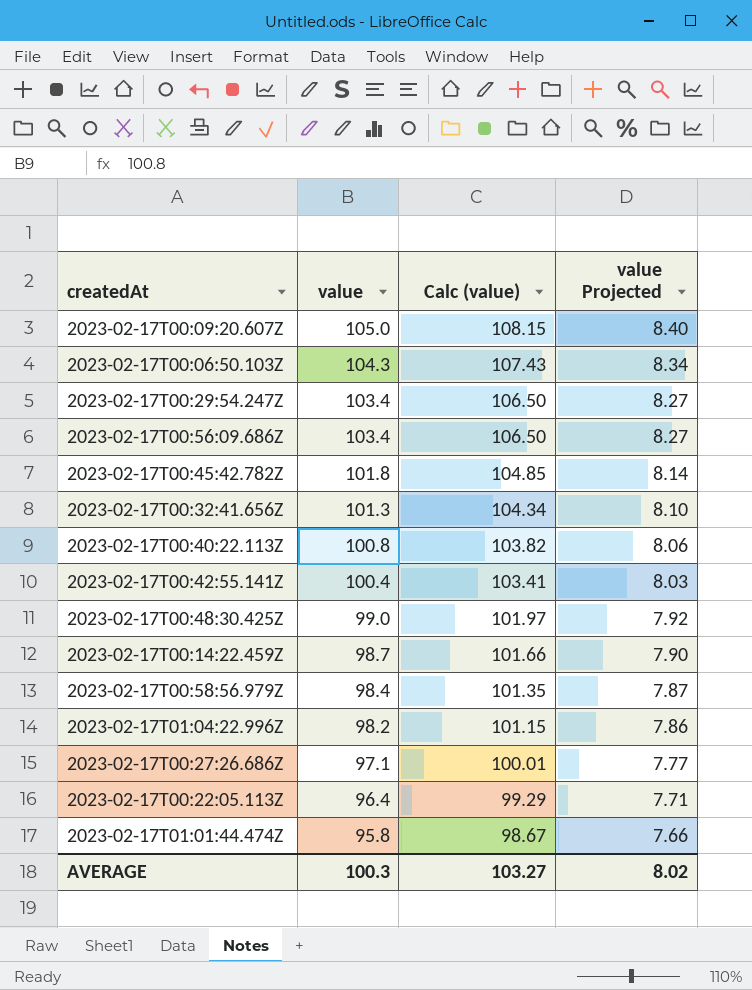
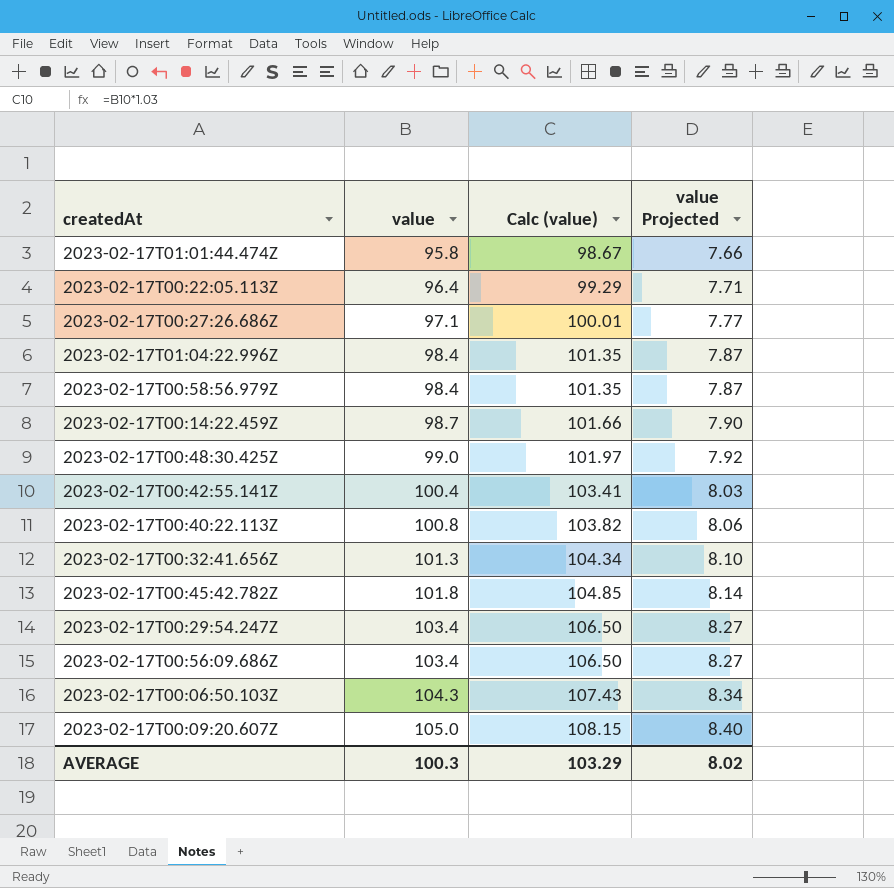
row order: value descending -> value ascending
2023-02-17T01:04:22.996Z | value: 98.2 -> 98.4
2023-02-17T01:04:22.996Z | Calc (value): 101.15 -> 101.35
2023-02-17T01:04:22.996Z | value Projected: 7.86 -> 7.87
AVERAGE | Calc (value): 103.27 -> 103.29

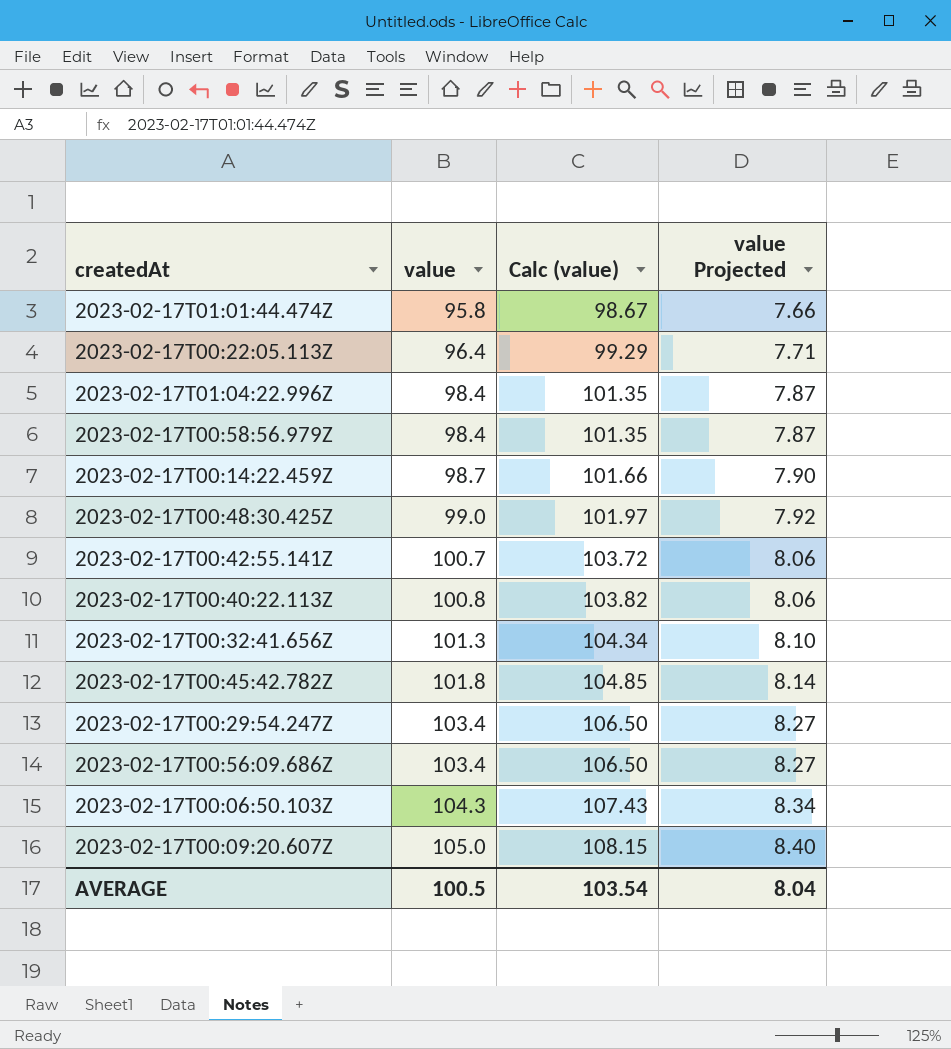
row 2023-02-17T00:27:26.686Z: 97.1 | 100.01 | 7.77 -> none
2023-02-17T00:42:55.141Z | value: 100.4 -> 100.7
2023-02-17T00:42:55.141Z | Calc (value): 103.41 -> 103.72
2023-02-17T00:42:55.141Z | value Projected: 8.03 -> 8.06
AVERAGE | value: 100.3 -> 100.5
AVERAGE | Calc (value): 103.29 -> 103.54
AVERAGE | value Projected: 8.02 -> 8.04

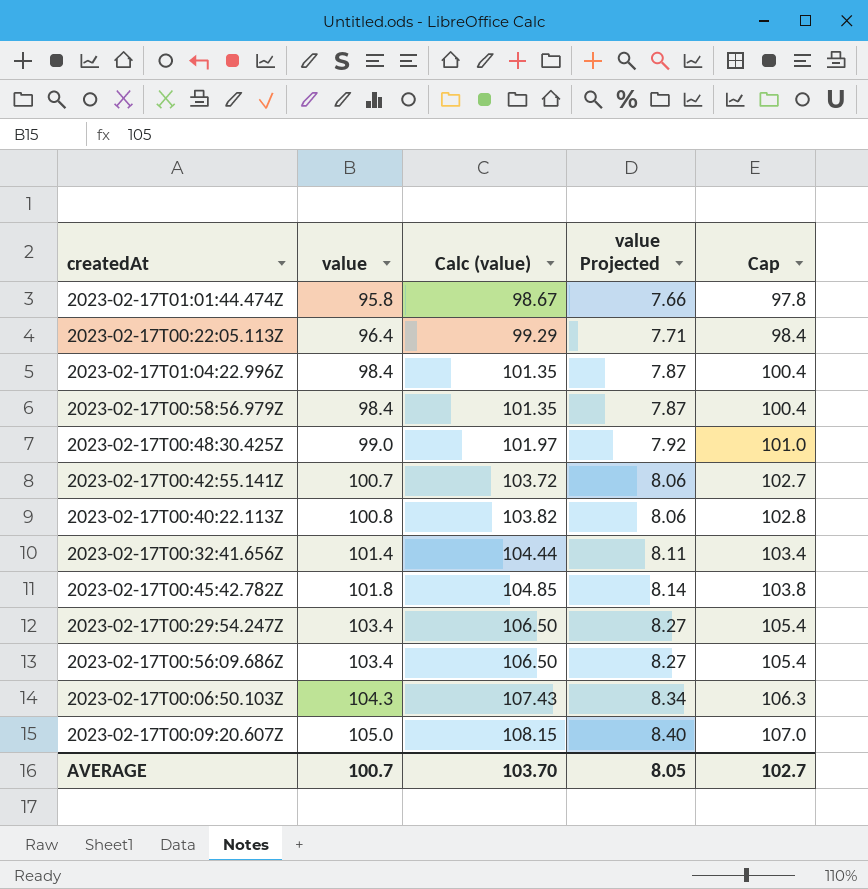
column Cap | formula: none -> [value] + 2
row 2023-02-17T00:14:22.459Z: 98.7 | 101.66 | 7.90 -> none
2023-02-17T00:32:41.656Z | value: 101.3 -> 101.4
2023-02-17T00:32:41.656Z | Calc (value): 104.34 -> 104.44
2023-02-17T00:32:41.656Z | value Projected: 8.10 -> 8.11
AVERAGE | value: 100.5 -> 100.7
AVERAGE | Calc (value): 103.54 -> 103.70
AVERAGE | value Projected: 8.04 -> 8.05

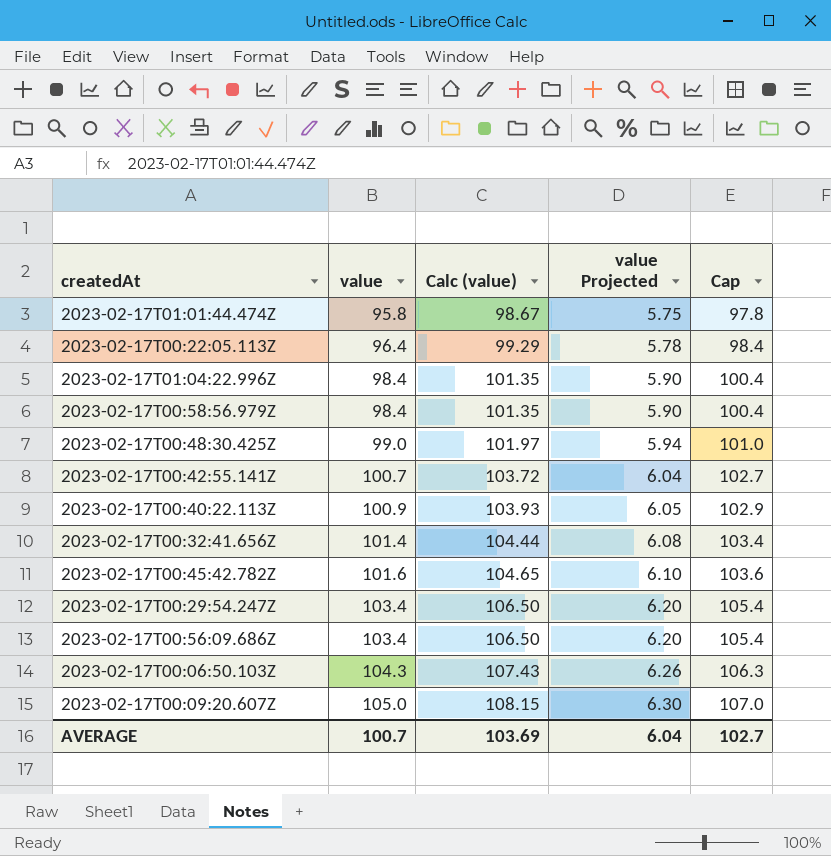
column value Projected | formula: [value] * 0.08 -> [value] * 0.06
2023-02-17T00:40:22.113Z | value: 100.8 -> 100.9
2023-02-17T00:40:22.113Z | Calc (value): 103.82 -> 103.93
2023-02-17T00:40:22.113Z | Cap: 102.8 -> 102.9
2023-02-17T00:45:42.782Z | value: 101.8 -> 101.6
2023-02-17T00:45:42.782Z | Calc (value): 104.85 -> 104.65
2023-02-17T00:45:42.782Z | Cap: 103.8 -> 103.6
AVERAGE | Calc (value): 103.70 -> 103.69
AVERAGE | value Projected: 8.05 -> 6.04

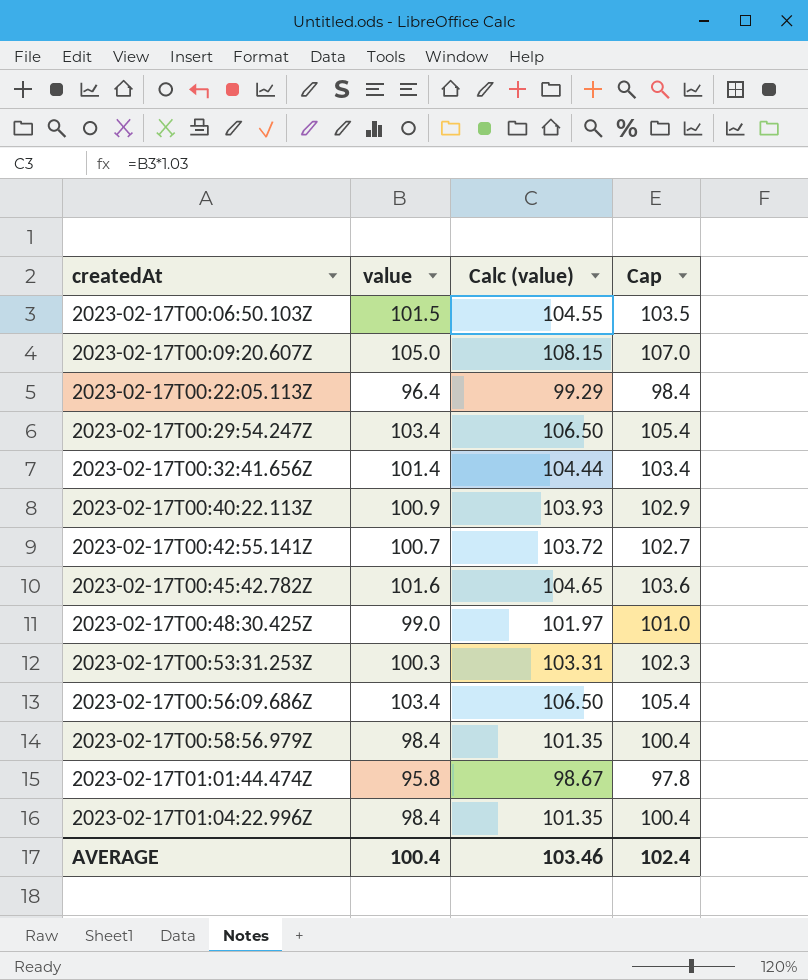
row order: value ascending -> createdAt ascending
column value Projected | formula: [value] * 0.06 -> none
2023-02-17T00:06:50.103Z | value: 104.3 -> 101.5
2023-02-17T00:06:50.103Z | Calc (value): 107.43 -> 104.55
2023-02-17T00:06:50.103Z | Cap: 106.3 -> 103.5
row 2023-02-17T00:53:31.253Z: none -> 100.3 | 103.31 | 102.3
AVERAGE | value: 100.7 -> 100.4
AVERAGE | Calc (value): 103.69 -> 103.46
AVERAGE | Cap: 102.7 -> 102.4

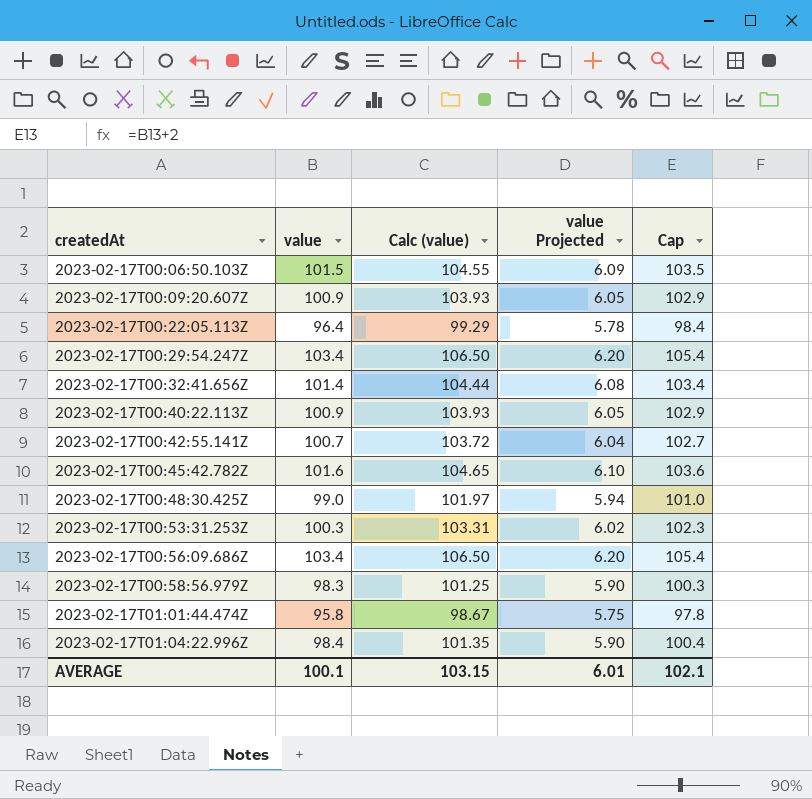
column value Projected | formula: none -> [value] * 0.06
2023-02-17T00:09:20.607Z | value: 105.0 -> 100.9
2023-02-17T00:09:20.607Z | Calc (value): 108.15 -> 103.93
2023-02-17T00:09:20.607Z | Cap: 107.0 -> 102.9
2023-02-17T00:58:56.979Z | value: 98.4 -> 98.3
2023-02-17T00:58:56.979Z | Calc (value): 101.35 -> 101.25
2023-02-17T00:58:56.979Z | Cap: 100.4 -> 100.3
AVERAGE | value: 100.4 -> 100.1
AVERAGE | Calc (value): 103.46 -> 103.15
AVERAGE | Cap: 102.4 -> 102.1

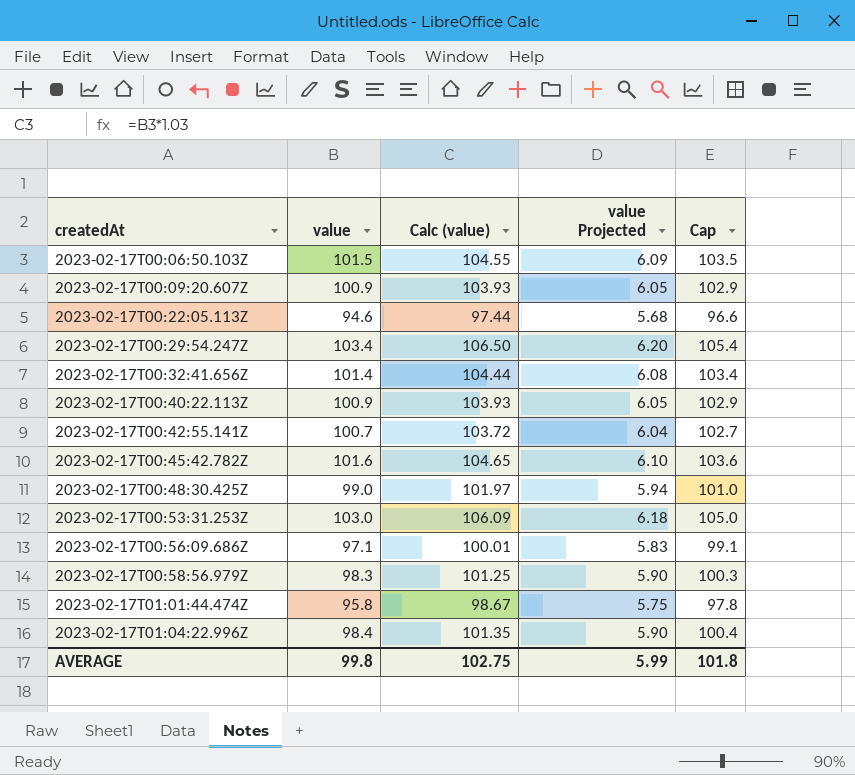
2023-02-17T00:22:05.113Z | value: 96.4 -> 94.6
2023-02-17T00:22:05.113Z | Calc (value): 99.29 -> 97.44
2023-02-17T00:22:05.113Z | value Projected: 5.78 -> 5.68
2023-02-17T00:22:05.113Z | Cap: 98.4 -> 96.6
2023-02-17T00:53:31.253Z | value: 100.3 -> 103.0
2023-02-17T00:53:31.253Z | Calc (value): 103.31 -> 106.09
2023-02-17T00:53:31.253Z | value Projected: 6.02 -> 6.18
2023-02-17T00:53:31.253Z | Cap: 102.3 -> 105.0
2023-02-17T00:56:09.686Z | value: 103.4 -> 97.1
2023-02-17T00:56:09.686Z | Calc (value): 106.50 -> 100.01
2023-02-17T00:56:09.686Z | value Projected: 6.20 -> 5.83
2023-02-17T00:56:09.686Z | Cap: 105.4 -> 99.1
AVERAGE | value: 100.1 -> 99.8
AVERAGE | Calc (value): 103.15 -> 102.75
AVERAGE | value Projected: 6.01 -> 5.99
AVERAGE | Cap: 102.1 -> 101.8

